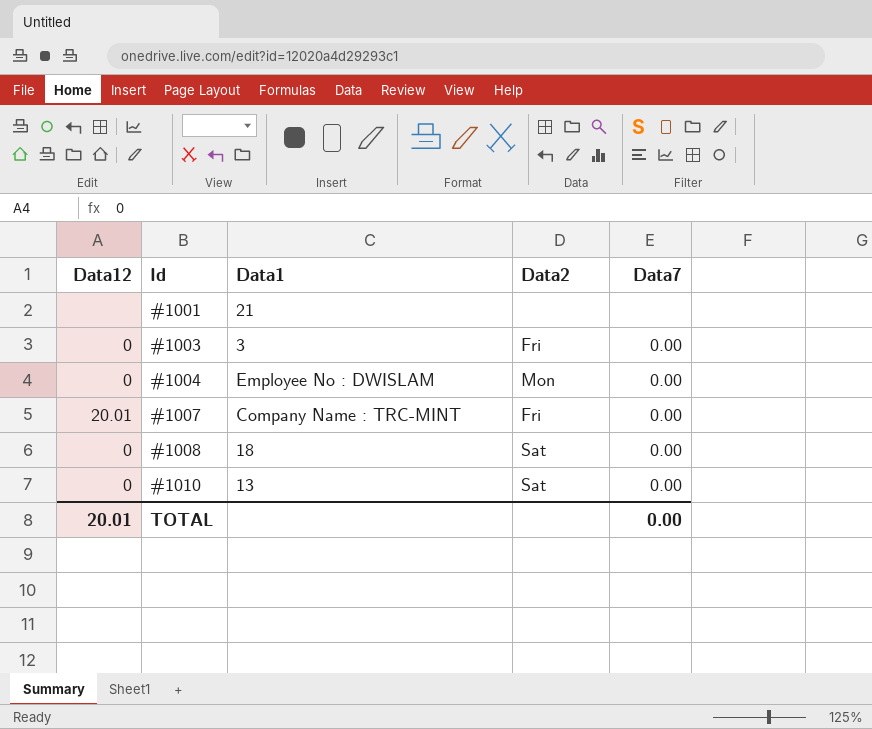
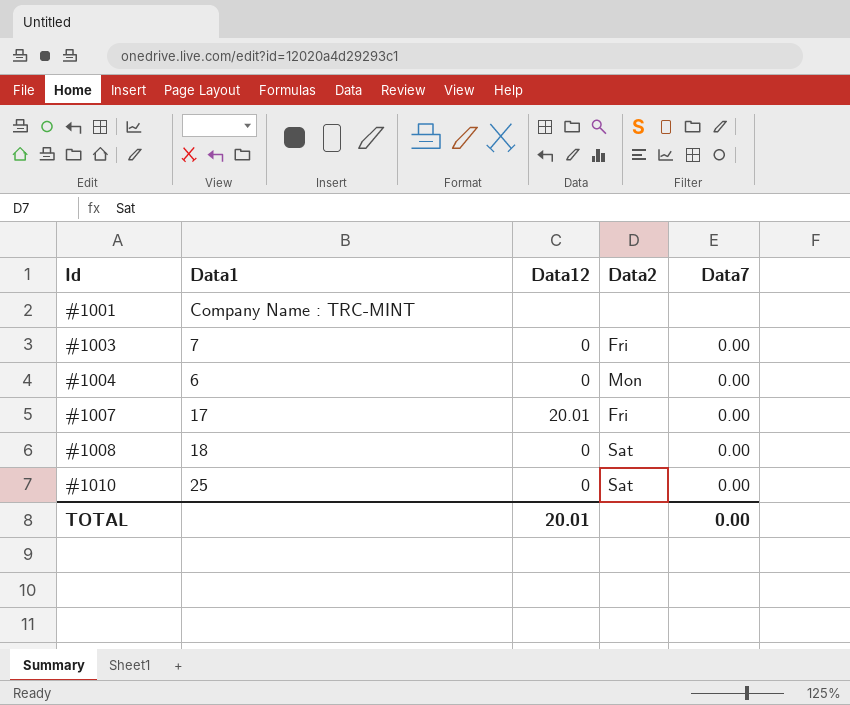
column Data12 | position: 1 -> 3
#1001 | Data1: 21 -> Company Name : TRC-MINT
#1003 | Data1: 3 -> 7
#1004 | Data1: Employee No : DWISLAM -> 6
#1007 | Data1: Company Name : TRC-MINT -> 17
#1010 | Data1: 13 -> 25

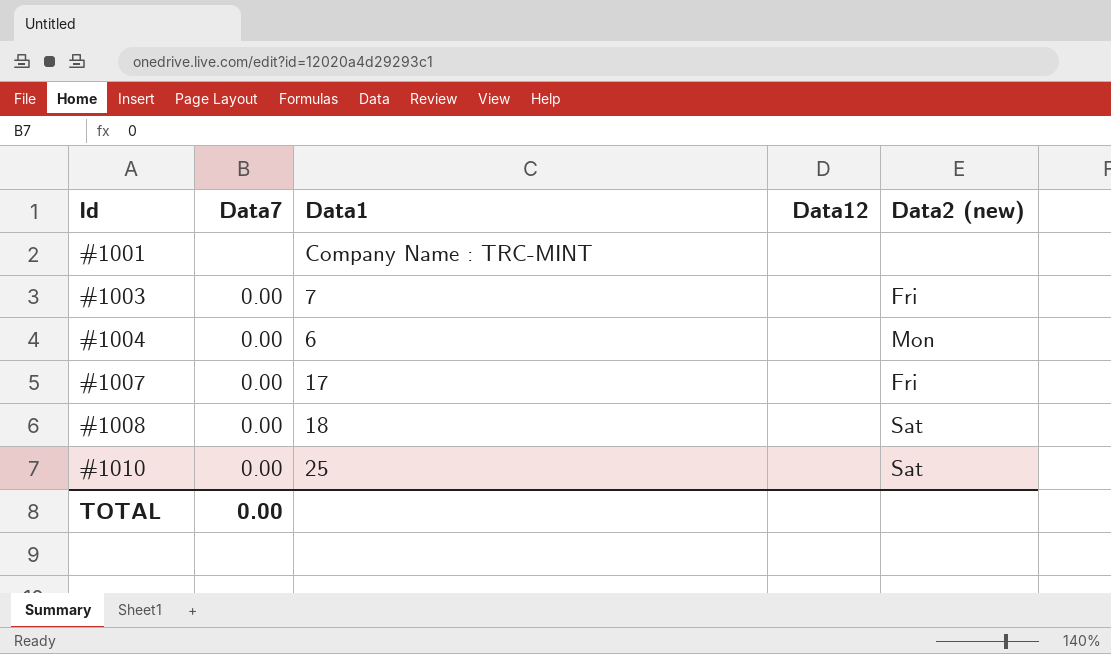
column Data7 | position: 5 -> 2
column name: Data2 -> Data2 (new)
#1003 | Data12: 0 -> none
#1004 | Data12: 0 -> none
#1007 | Data12: 20.01 -> none
#1008 | Data12: 0 -> none
#1010 | Data12: 0 -> none
TOTAL | Data12: 20.01 -> none

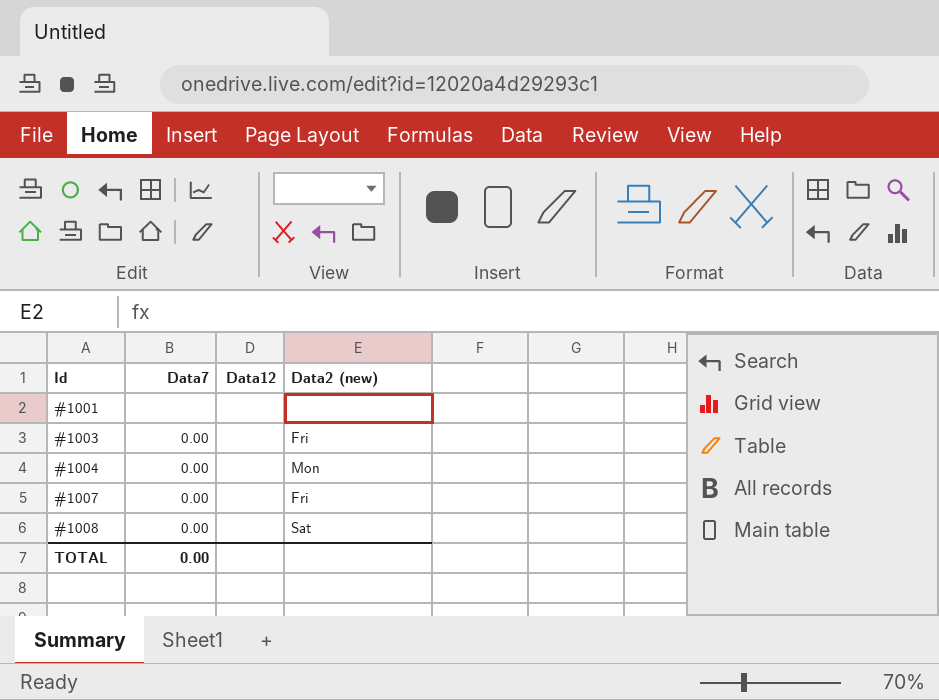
column Data1 | position: 3 -> none
row #1010: 0.00 | 25 | none | Sat -> none

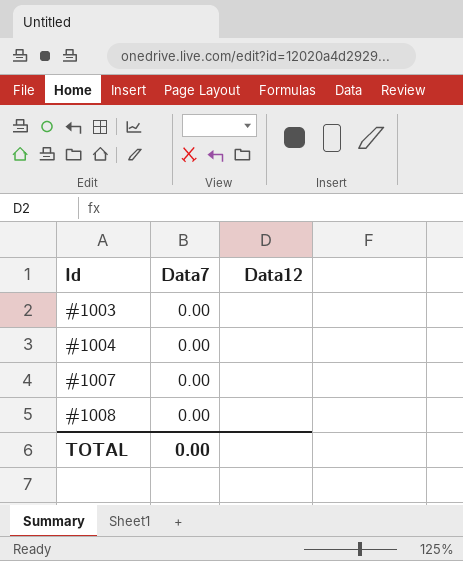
column Data2 (new) | position: 4 -> none
row #1001: none | none | none -> none

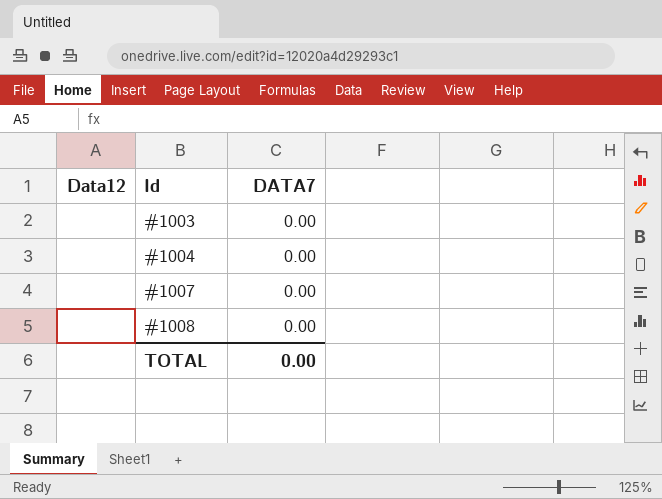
column Data12 | position: 3 -> 1
column name: Data7 -> DATA7

